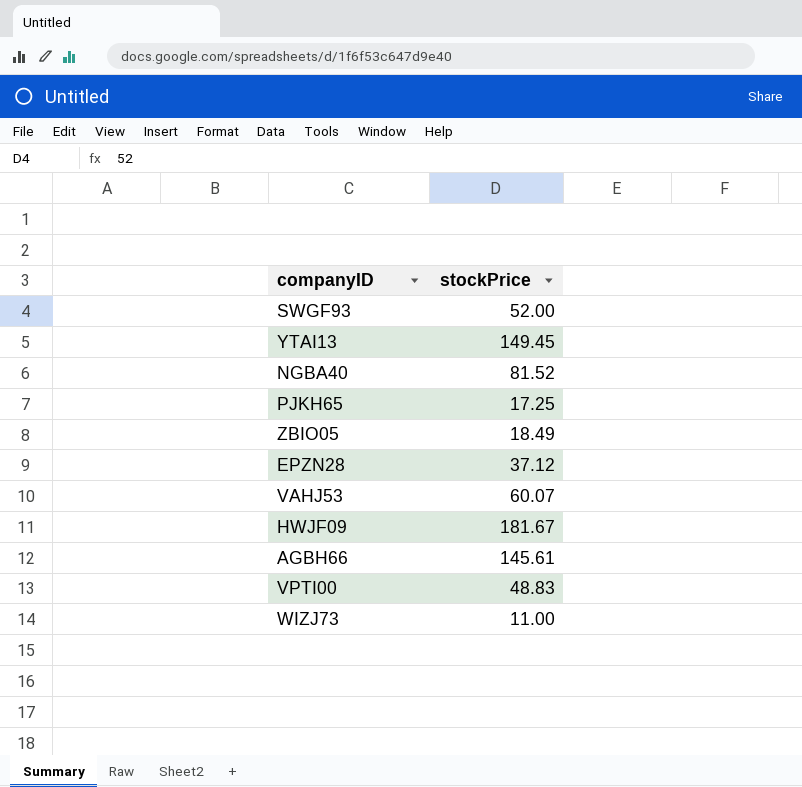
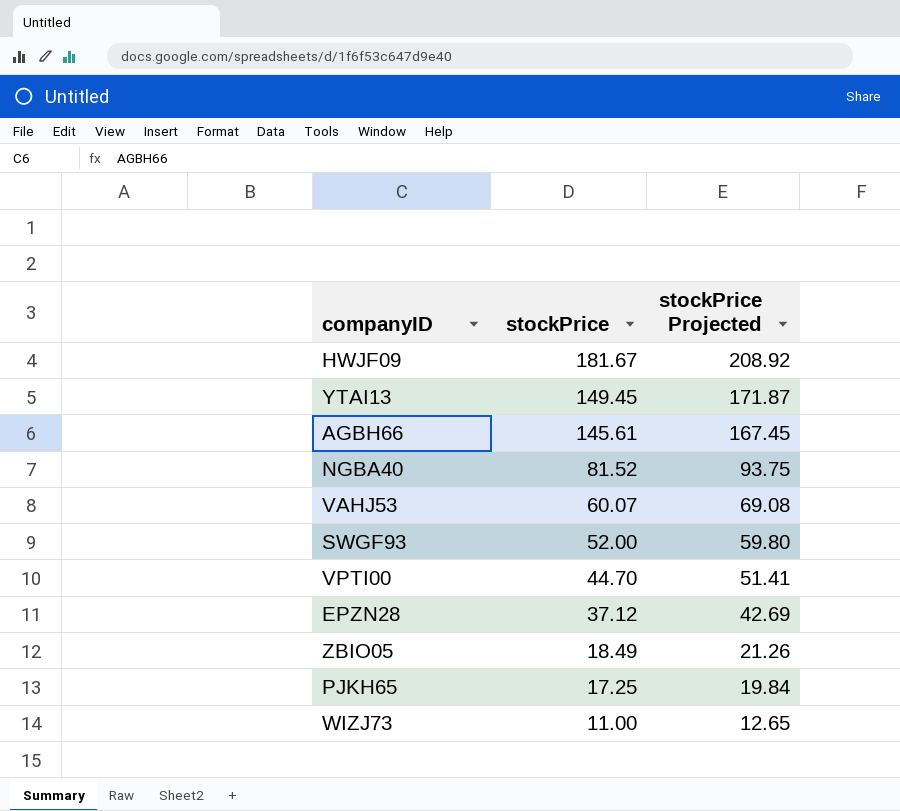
row order: none -> stockPrice descending
column stockPrice Projected | formula: none -> [stockPrice] * 1.15
VPTI00 | stockPrice: 48.83 -> 44.70

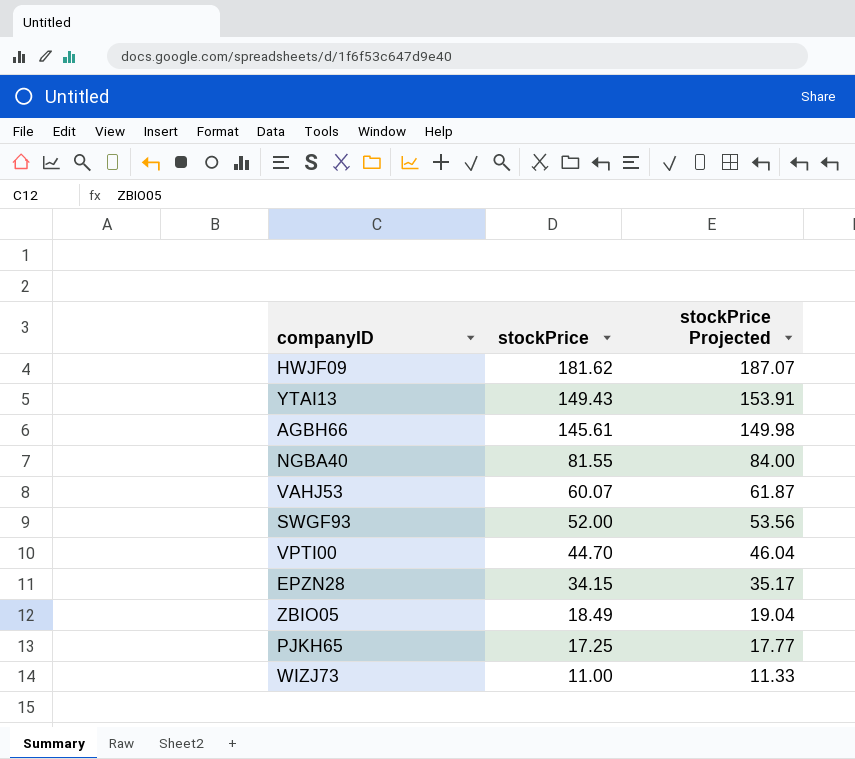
column stockPrice Projected | formula: [stockPrice] * 1.15 -> [stockPrice] * 1.03
HWJF09 | stockPrice: 181.67 -> 181.62
YTAI13 | stockPrice: 149.45 -> 149.43
NGBA40 | stockPrice: 81.52 -> 81.55
EPZN28 | stockPrice: 37.12 -> 34.15

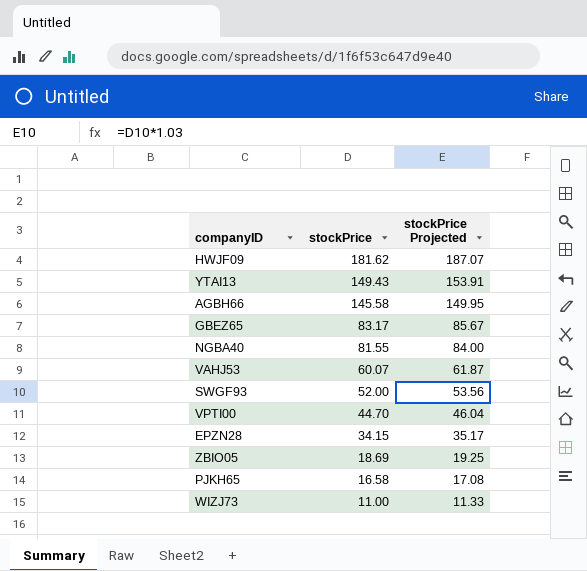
AGBH66 | stockPrice: 145.61 -> 145.58
AGBH66 | stockPrice Projected: 149.98 -> 149.95
row GBEZ65: none -> 83.17 | 85.67
ZBIO05 | stockPrice: 18.49 -> 18.69
ZBIO05 | stockPrice Projected: 19.04 -> 19.25
PJKH65 | stockPrice: 17.25 -> 16.58
PJKH65 | stockPrice Projected: 17.77 -> 17.08

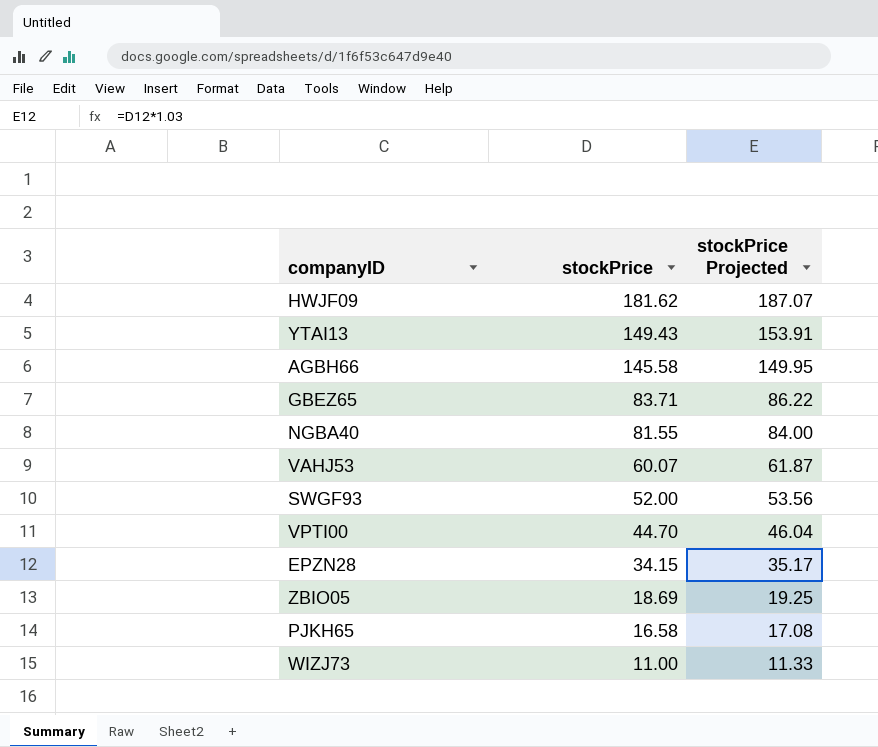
GBEZ65 | stockPrice: 83.17 -> 83.71
GBEZ65 | stockPrice Projected: 85.67 -> 86.22

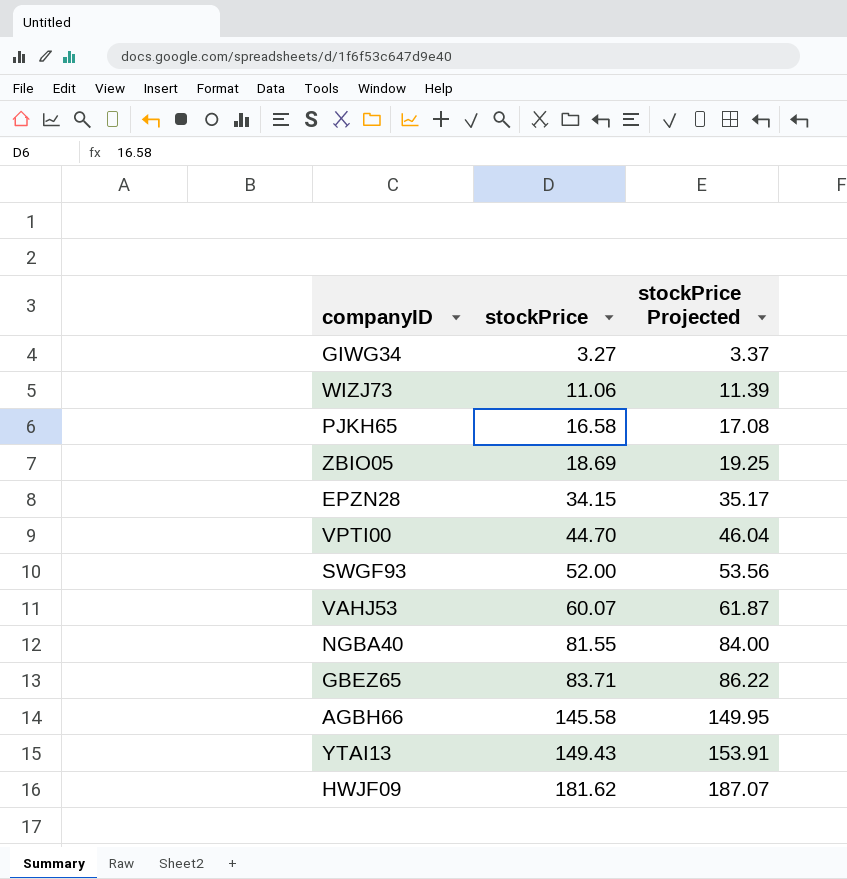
row order: stockPrice descending -> stockPrice ascending
row GIWG34: none -> 3.27 | 3.37
WIZJ73 | stockPrice: 11.00 -> 11.06
WIZJ73 | stockPrice Projected: 11.33 -> 11.39

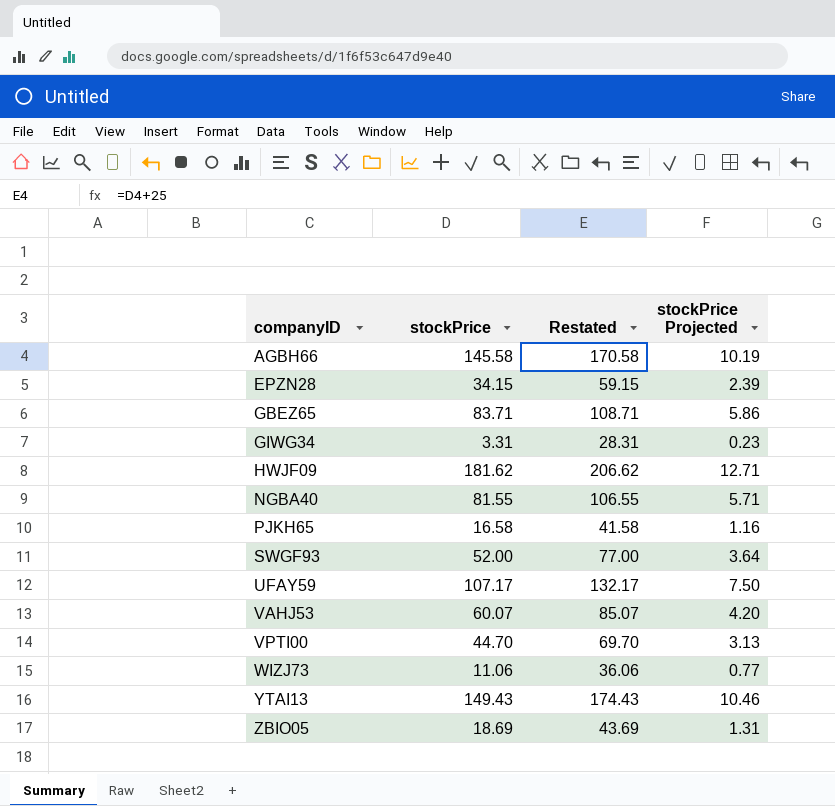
row order: stockPrice ascending -> companyID ascending
column Restated | formula: none -> [stockPrice] + 25
column stockPrice Projected | formula: [stockPrice] * 1.03 -> [stockPrice] * 0.07
GIWG34 | stockPrice: 3.27 -> 3.31
row UFAY59: none -> 107.17 | 132.17 | 7.50

